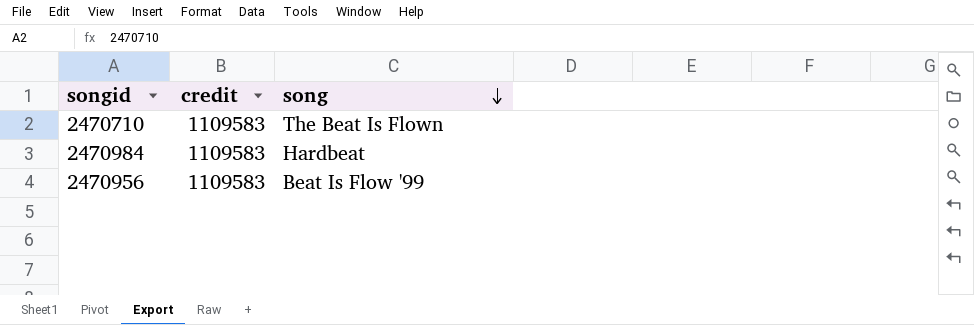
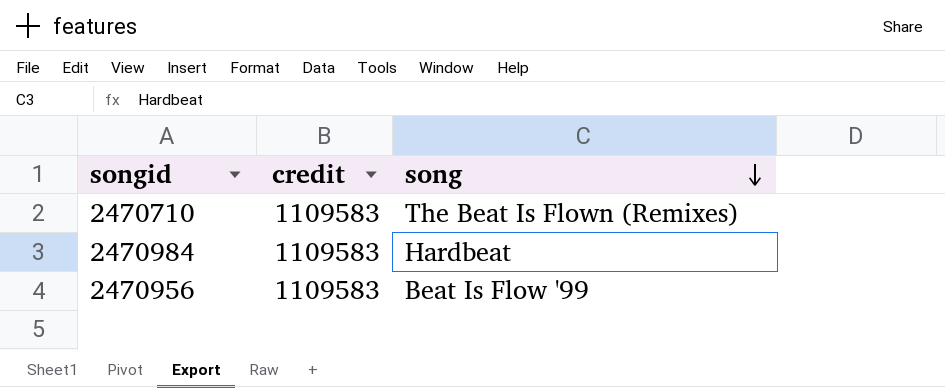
2470710 | song: The Beat Is Flown -> The Beat Is Flown (Remixes)

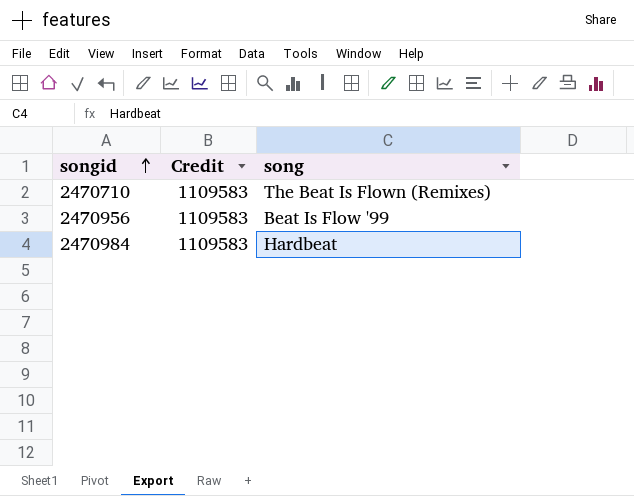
row order: song descending -> songid ascending
column name: credit -> Credit

